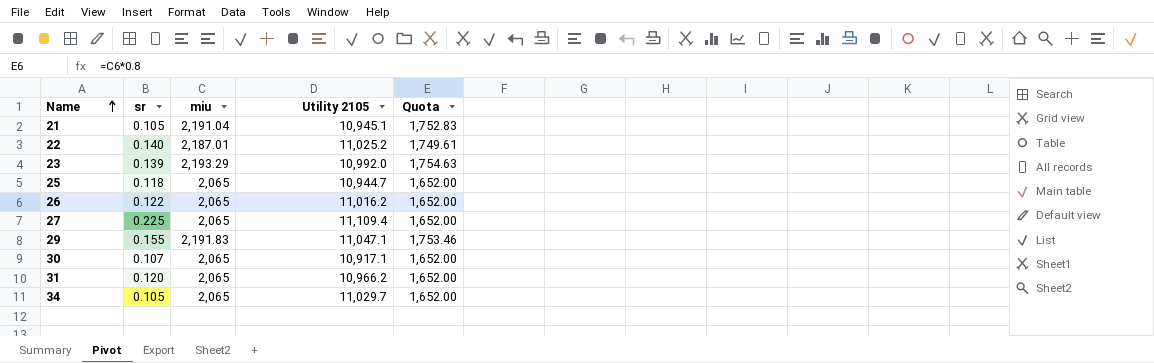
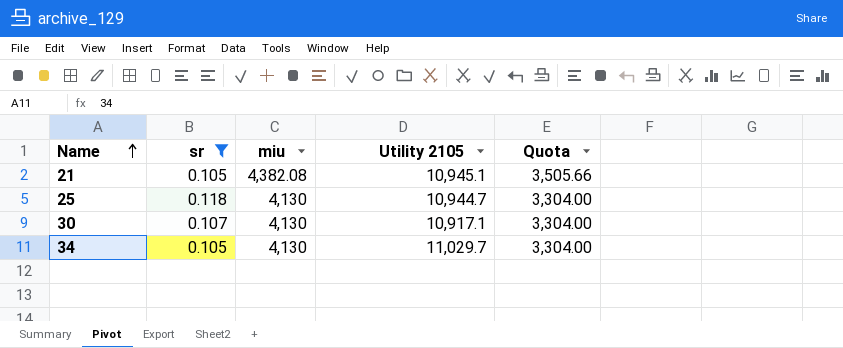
filter: none -> sr <= 0.118
21 | miu: 2,191.04 -> 4,382.08
21 | Quota: 1,752.83 -> 3,505.66
25 | miu: 2,065 -> 4,130
25 | Quota: 1,652.00 -> 3,304.00
30 | miu: 2,065 -> 4,130
30 | Quota: 1,652.00 -> 3,304.00
34 | miu: 2,065 -> 4,130
34 | Quota: 1,652.00 -> 3,304.00

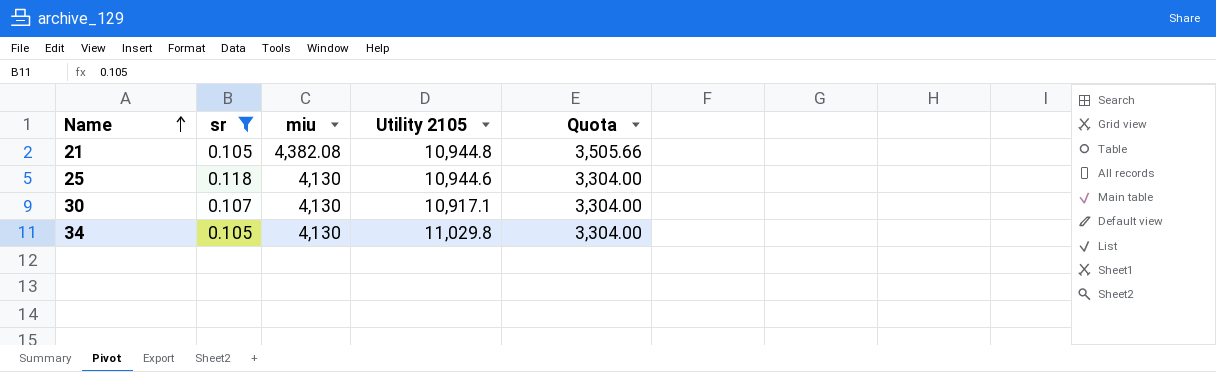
21 | Utility 2105: 10,945.1 -> 10,944.8
25 | Utility 2105: 10,944.7 -> 10,944.6
34 | Utility 2105: 11,029.7 -> 11,029.8

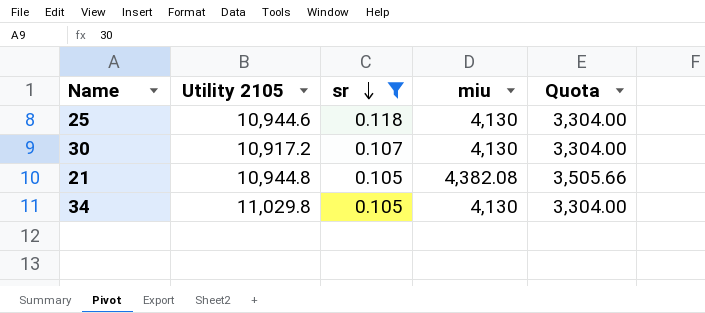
row order: Name ascending -> sr descending
column Utility 2105 | position: 4 -> 2
30 | Utility 2105: 10,917.1 -> 10,917.2

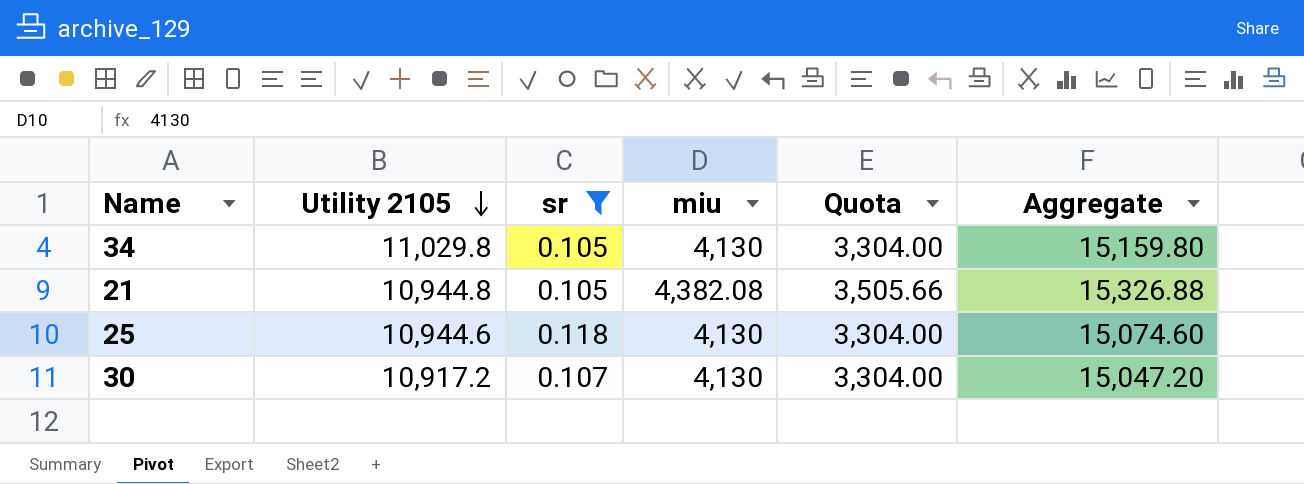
row order: sr descending -> Utility 2105 descending
column Aggregate | formula: none -> [Utility 2105] + [miu]

